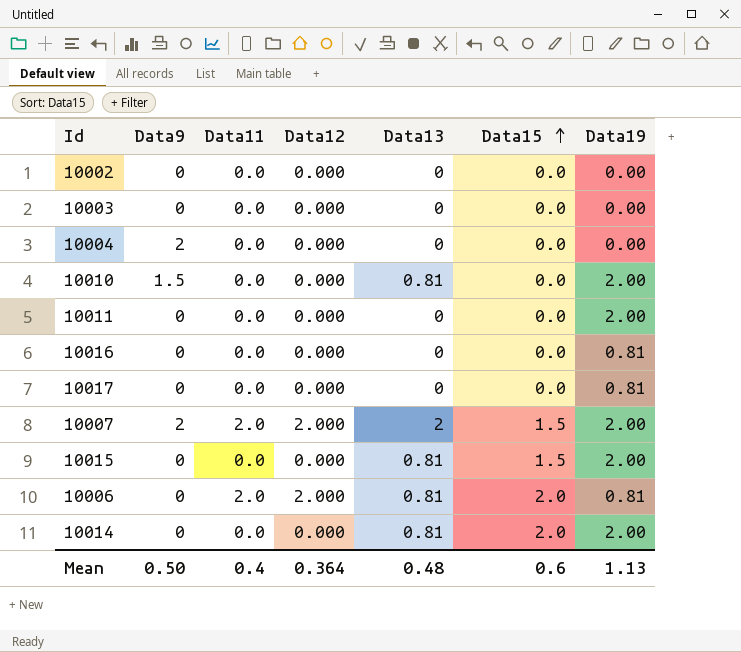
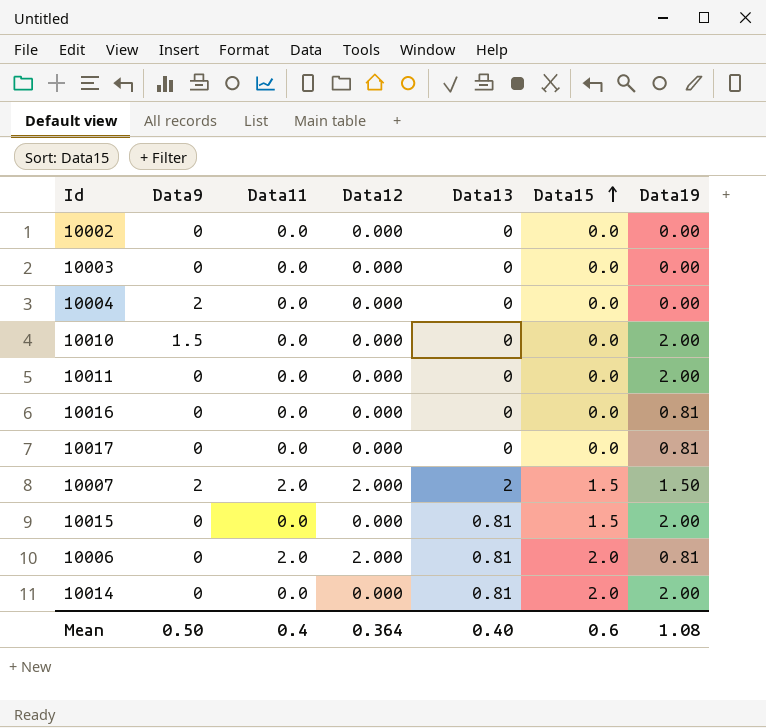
10010 | Data13: 0.81 -> 0
10007 | Data19: 2.00 -> 1.50
Mean | Data13: 0.48 -> 0.40
Mean | Data19: 1.13 -> 1.08

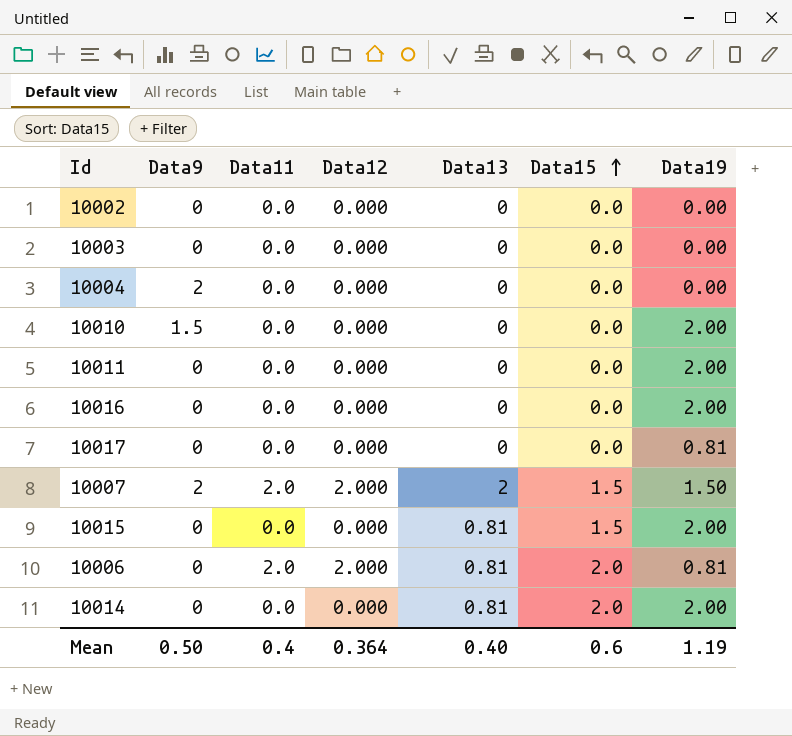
10016 | Data19: 0.81 -> 2.00
Mean | Data19: 1.08 -> 1.19

